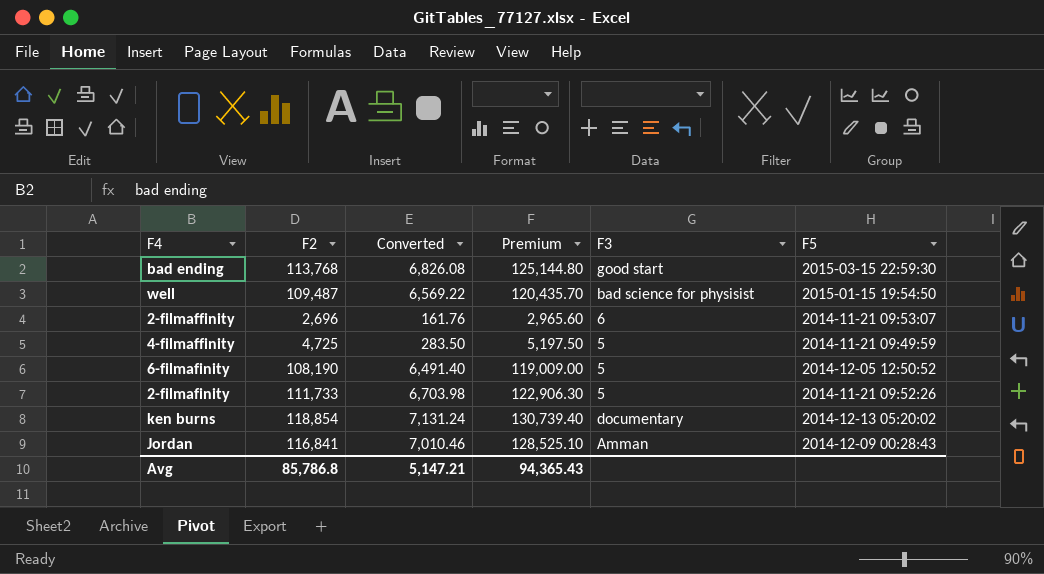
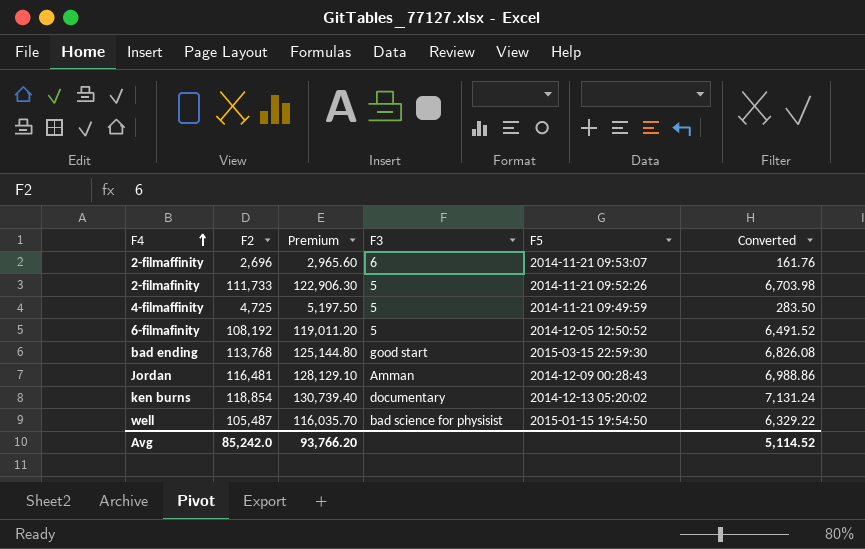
row order: none -> F4 ascending
column Converted | position: 3 -> 6
6-filmafinity | F2: 108,190 -> 108,192
6-filmafinity | Premium: 119,009.00 -> 119,011.20
6-filmafinity | Converted: 6,491.40 -> 6,491.52
Jordan | F2: 116,841 -> 116,481
Jordan | Premium: 128,525.10 -> 128,129.10
Jordan | Converted: 7,010.46 -> 6,988.86
well | F2: 109,487 -> 105,487
well | Premium: 120,435.70 -> 116,035.70
well | Converted: 6,569.22 -> 6,329.22
Avg | F2: 85,786.8 -> 85,242.0
Avg | Premium: 94,365.43 -> 93,766.20
Avg | Converted: 5,147.21 -> 5,114.52

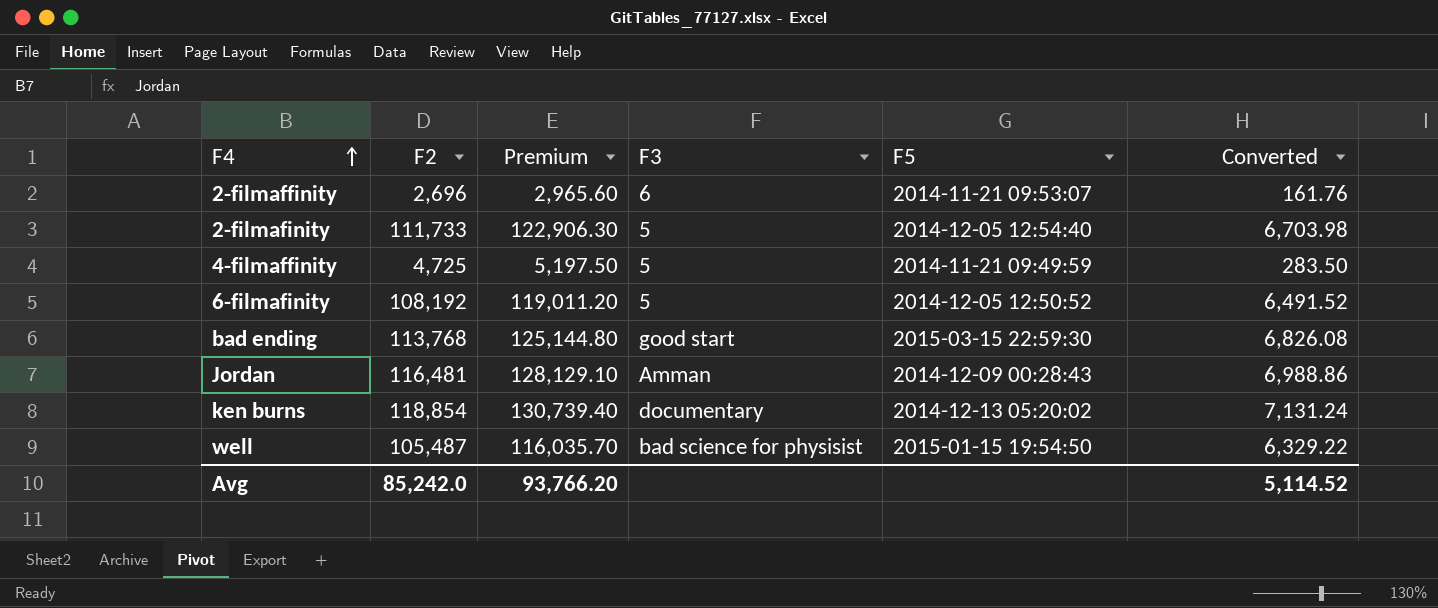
2-filmafinity | F5: 2014-11-21 09:52:26 -> 2014-12-05 12:54:40

